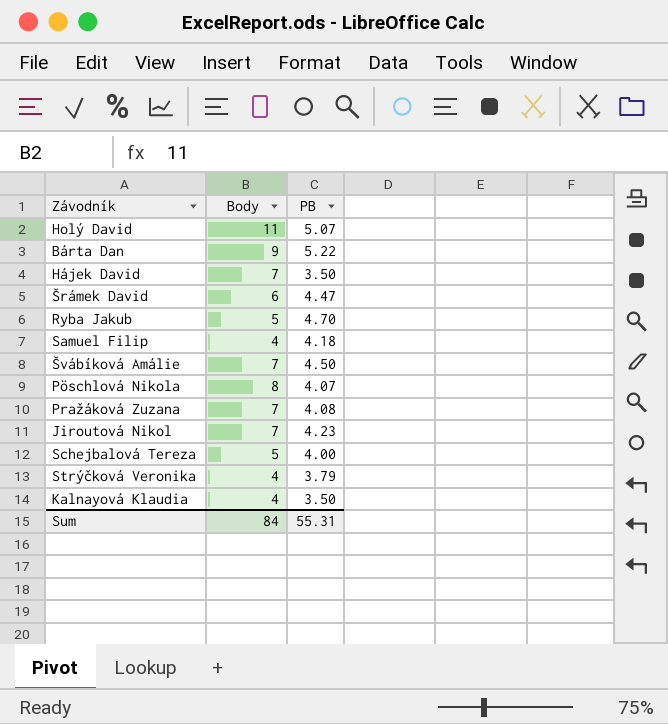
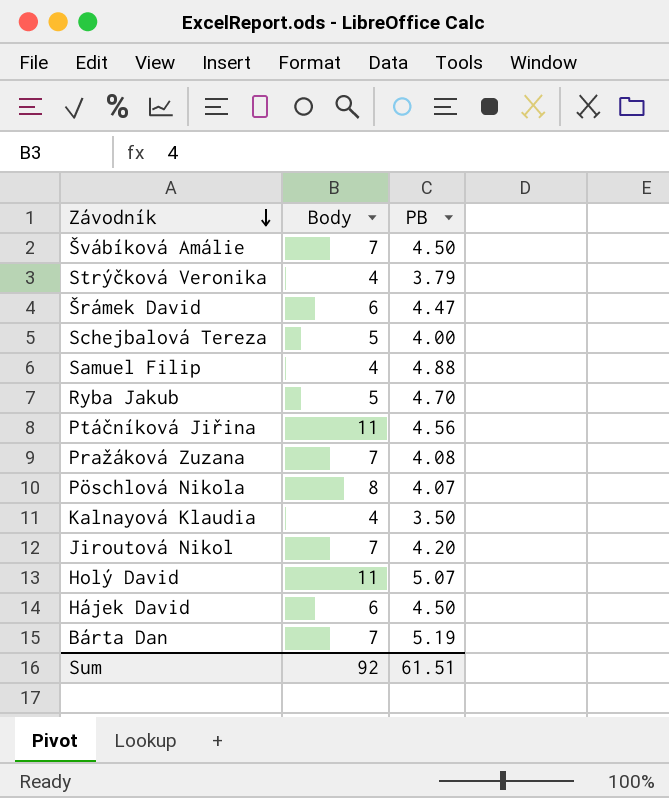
row order: none -> Závodník descending
Samuel Filip | PB: 4.18 -> 4.88
row Ptáčníková Jiřina: none -> 11 | 4.56
Jiroutová Nikol | PB: 4.23 -> 4.20
Hájek David | Body: 7 -> 6
Hájek David | PB: 3.50 -> 4.50
Bárta Dan | Body: 9 -> 7
Bárta Dan | PB: 5.22 -> 5.19
Sum | Body: 84 -> 92
Sum | PB: 55.31 -> 61.51

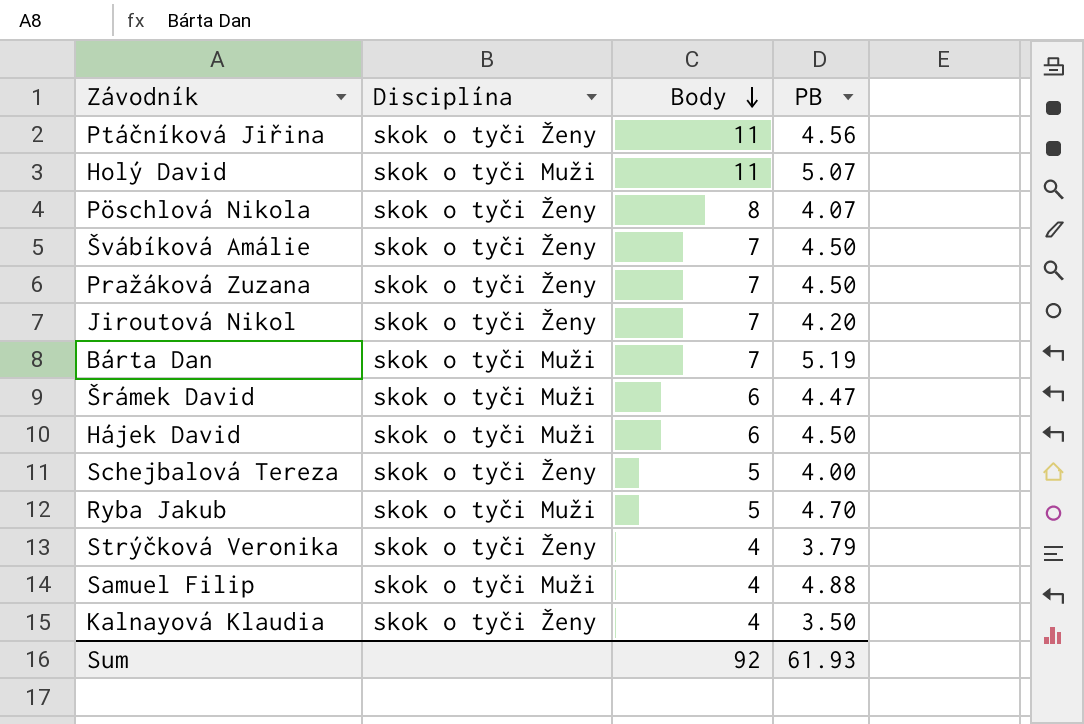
row order: Závodník descending -> Body descending
column Disciplína | position: none -> 2
Pražáková Zuzana | PB: 4.08 -> 4.50
Sum | PB: 61.51 -> 61.93

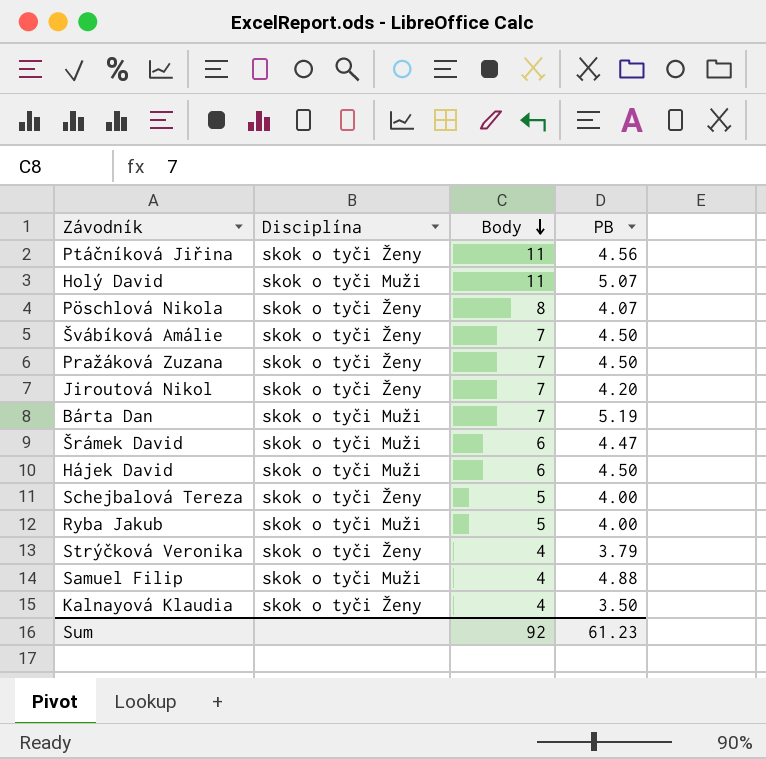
Ryba Jakub | PB: 4.70 -> 4.00
Sum | PB: 61.93 -> 61.23

